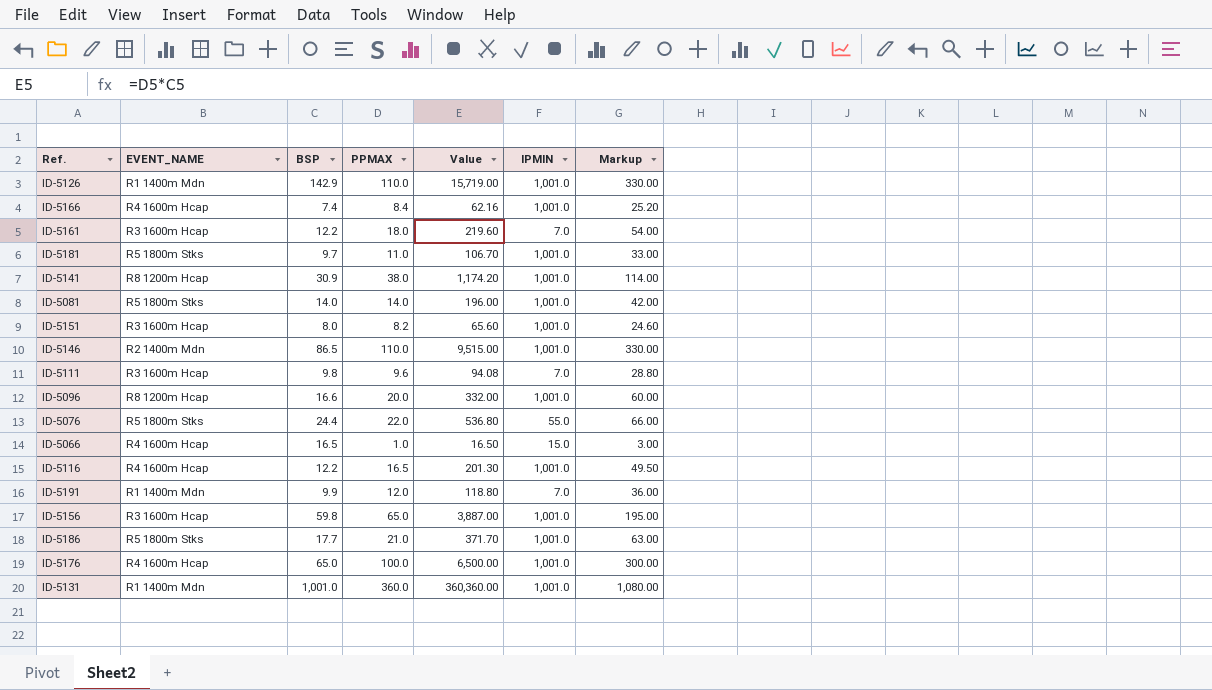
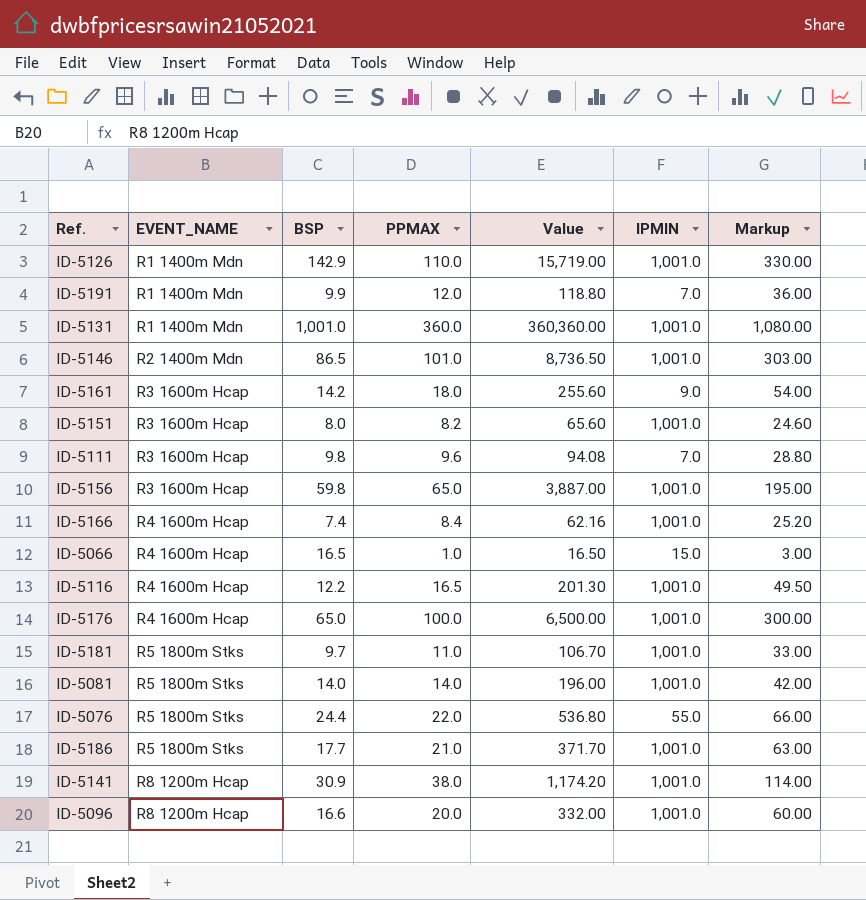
row order: none -> EVENT_NAME ascending
ID-5146 | PPMAX: 110.0 -> 101.0
ID-5146 | Value: 9,515.00 -> 8,736.50
ID-5146 | Markup: 330.00 -> 303.00
ID-5161 | BSP: 12.2 -> 14.2
ID-5161 | Value: 219.60 -> 255.60
ID-5161 | IPMIN: 7.0 -> 9.0

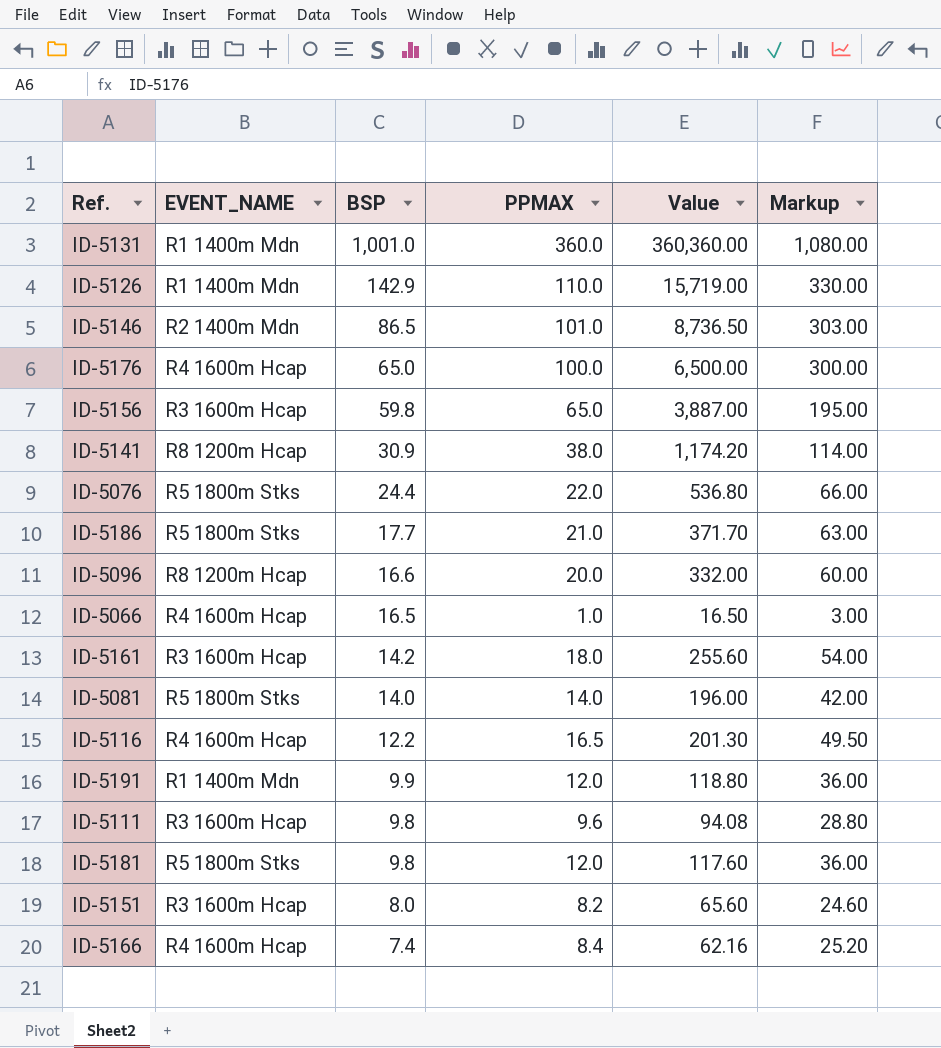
row order: EVENT_NAME ascending -> BSP descending
column IPMIN | position: 6 -> none
ID-5181 | BSP: 9.7 -> 9.8
ID-5181 | PPMAX: 11.0 -> 12.0
ID-5181 | Value: 106.70 -> 117.60
ID-5181 | Markup: 33.00 -> 36.00

